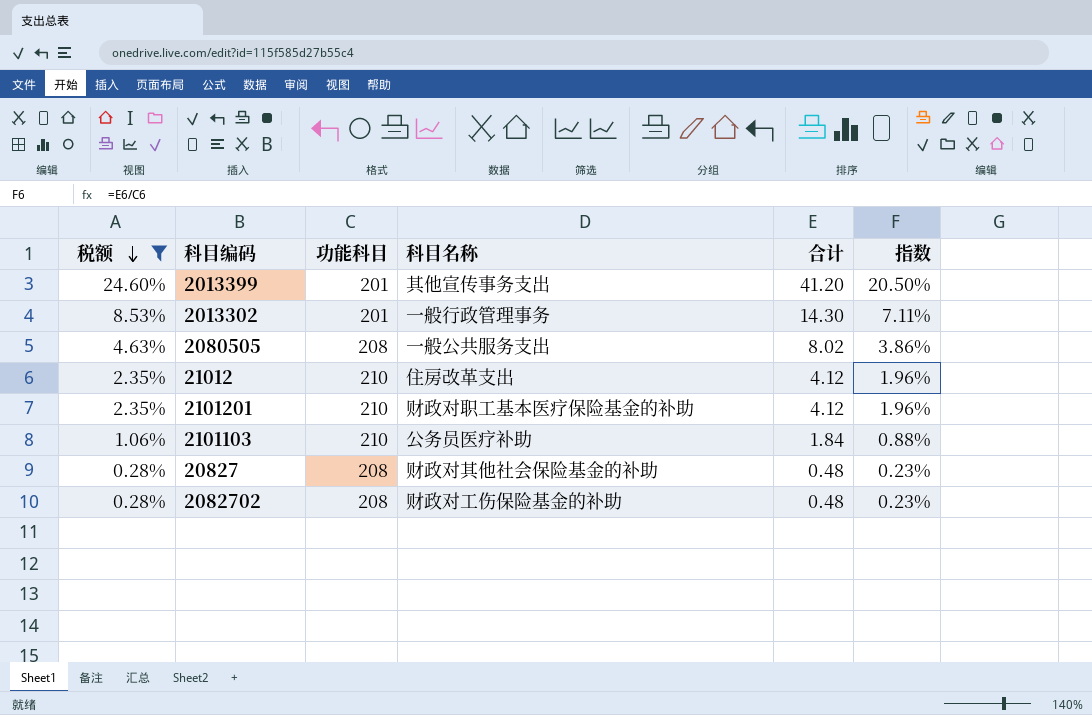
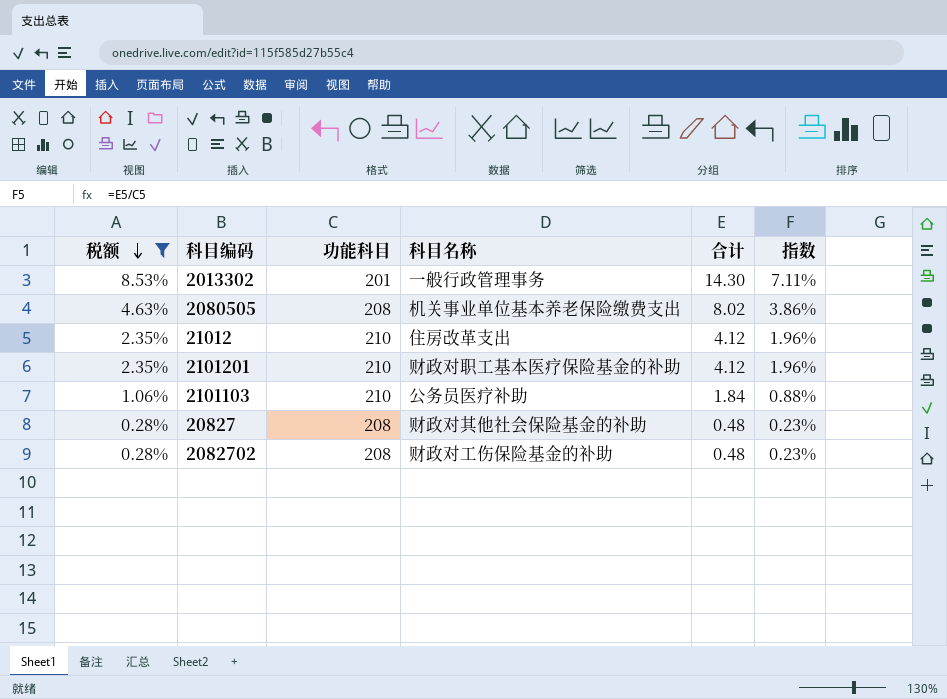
row 2013399: 24.60% | 201 | 其他宣传事务支出 | 41.20 | 20.50% -> none
2080505 | 科目名称: 一般公共服务支出 -> 机关事业单位基本养老保险缴费支出

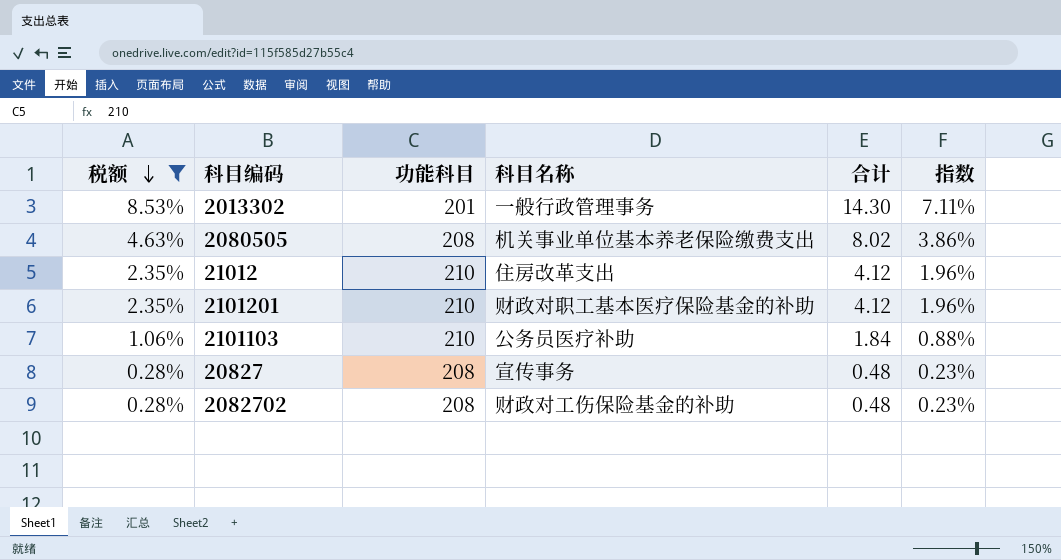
20827 | 科目名称: 财政对其他社会保险基金的补助 -> 宣传事务

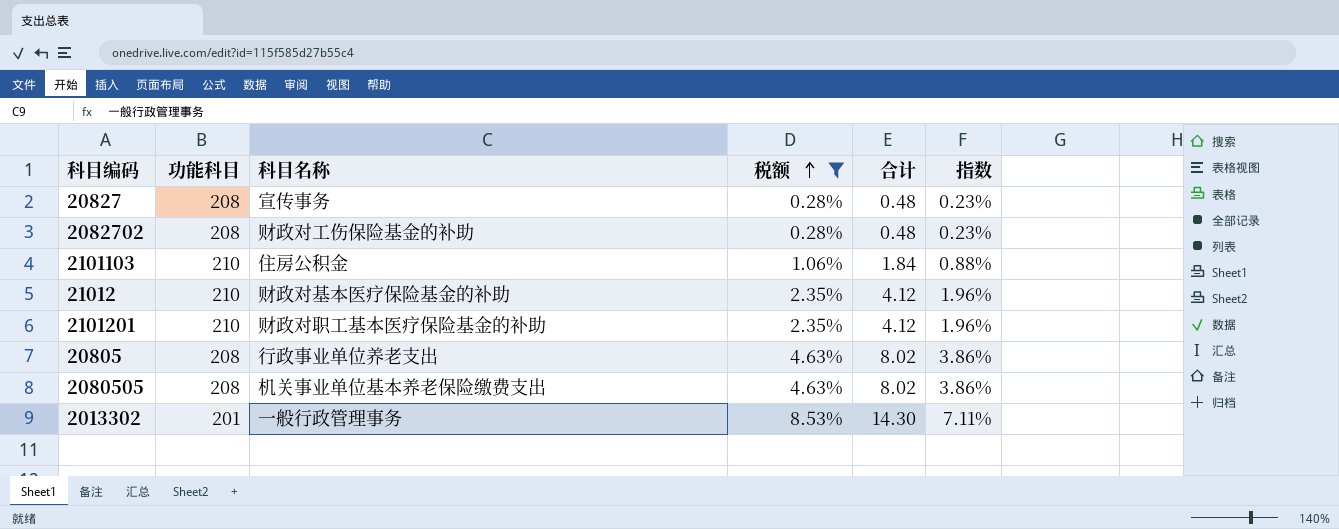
row order: 税额 descending -> 税额 ascending
column 税额 | position: 1 -> 4
2101103 | 科目名称: 公务员医疗补助 -> 住房公积金
21012 | 科目名称: 住房改革支出 -> 财政对基本医疗保险基金的补助
row 20805: none -> 208 | 行政事业单位养老支出 | 4.63% | 8.02 | 3.86%

